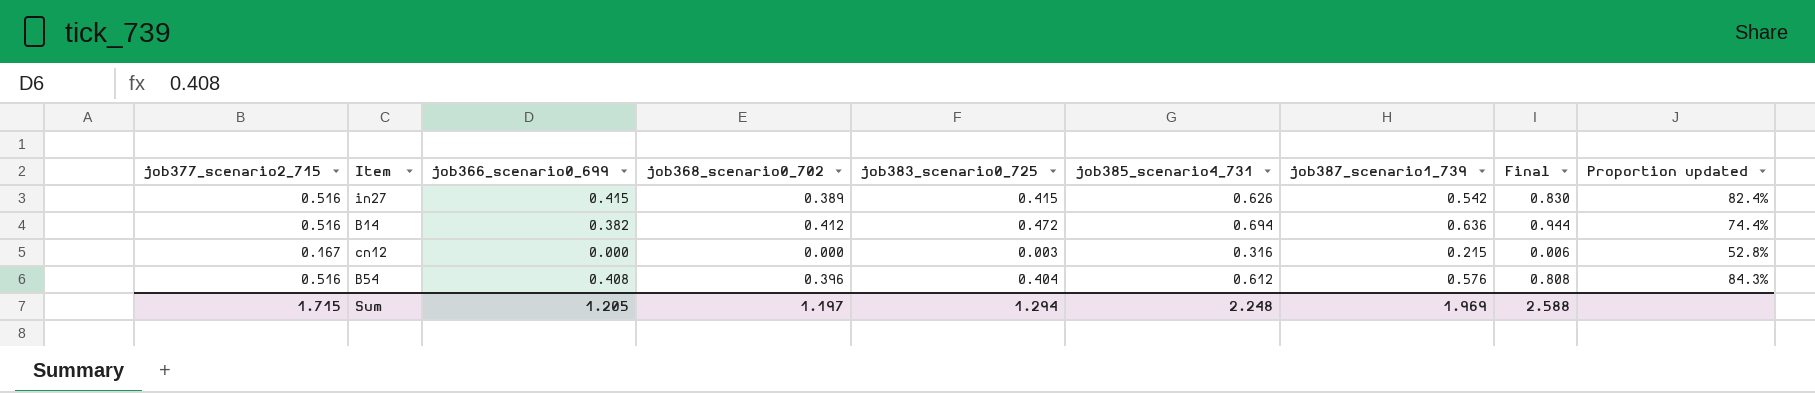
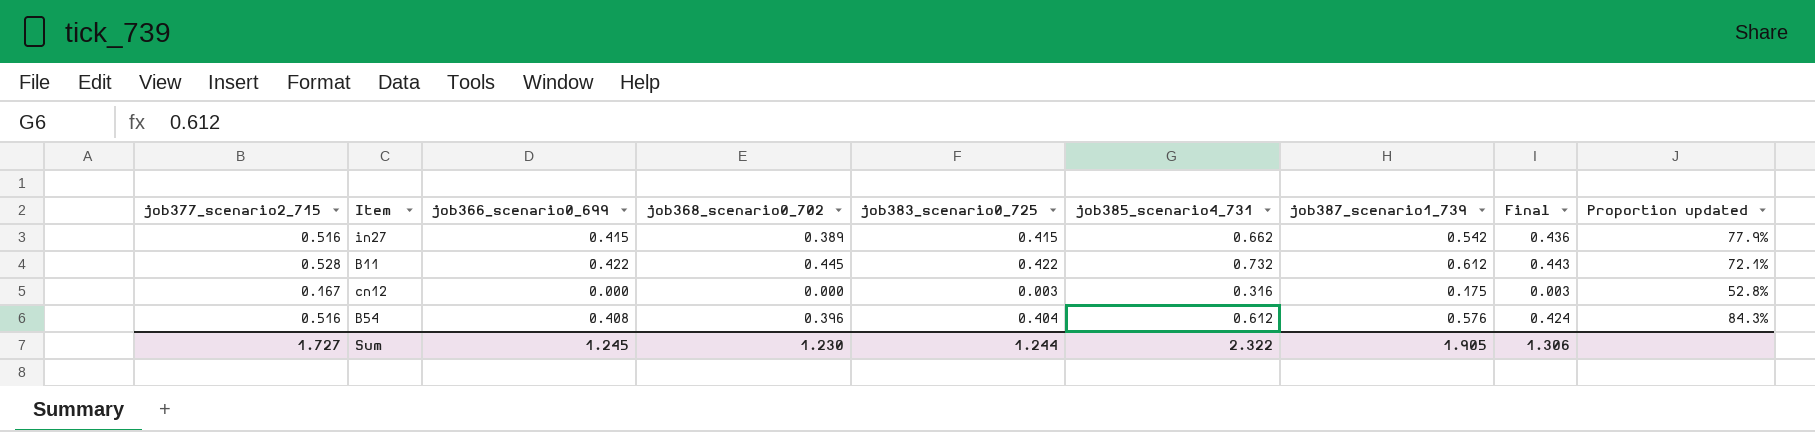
column Final | formula: [job383_scenario0_725] * 2 -> [job383_scenario0_725] * 1.05
row B14: 0.516 | 0.382 | 0.412 | 0.472 | 0.694 | 0.636 | 0.944 | 74.4% -> none
in27 | job385_scenario4_731: 0.626 -> 0.662
in27 | Proportion updated: 82.4% -> 77.9%
row B11: none -> 0.528 | 0.422 | 0.445 | 0.422 | 0.732 | 0.612 | 0.443 | 72.1%
cn12 | job387_scenario1_739: 0.215 -> 0.175
Sum | job377_scenario2_715: 1.715 -> 1.727
Sum | job366_scenario0_699: 1.205 -> 1.245
Sum | job368_scenario0_702: 1.197 -> 1.230
Sum | job383_scenario0_725: 1.294 -> 1.244
Sum | job385_scenario4_731: 2.248 -> 2.322
Sum | job387_scenario1_739: 1.969 -> 1.905
Sum | Final: 2.588 -> 1.306

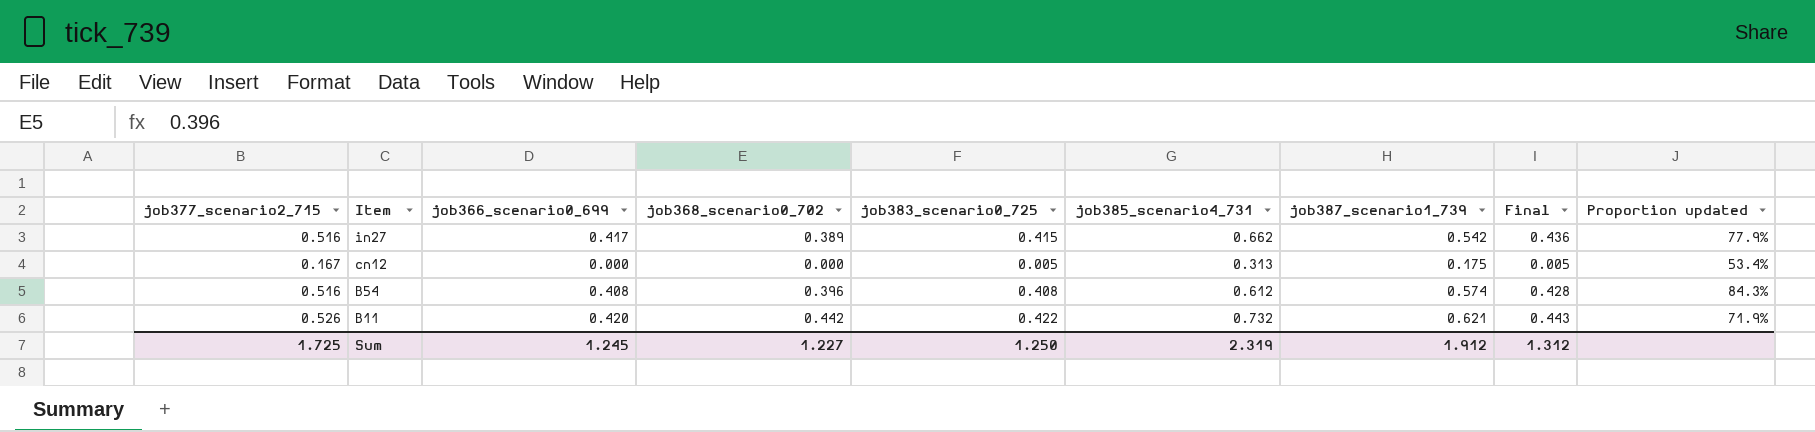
row order: none -> Item descending
in27 | job366_scenario0_699: 0.415 -> 0.417
cn12 | job383_scenario0_725: 0.003 -> 0.005
cn12 | job385_scenario4_731: 0.316 -> 0.313
cn12 | Final: 0.003 -> 0.005
cn12 | Proportion updated: 52.8% -> 53.4%
B54 | job383_scenario0_725: 0.404 -> 0.408
B54 | job387_scenario1_739: 0.576 -> 0.574
B54 | Final: 0.424 -> 0.428
B11 | job377_scenario2_715: 0.528 -> 0.526
B11 | job366_scenario0_699: 0.422 -> 0.420
B11 | job368_scenario0_702: 0.445 -> 0.442
B11 | job387_scenario1_739: 0.612 -> 0.621
B11 | Proportion updated: 72.1% -> 71.9%
Sum | job377_scenario2_715: 1.727 -> 1.725
Sum | job368_scenario0_702: 1.230 -> 1.227
Sum | job383_scenario0_725: 1.244 -> 1.250
Sum | job385_scenario4_731: 2.322 -> 2.319
Sum | job387_scenario1_739: 1.905 -> 1.912
Sum | Final: 1.306 -> 1.312

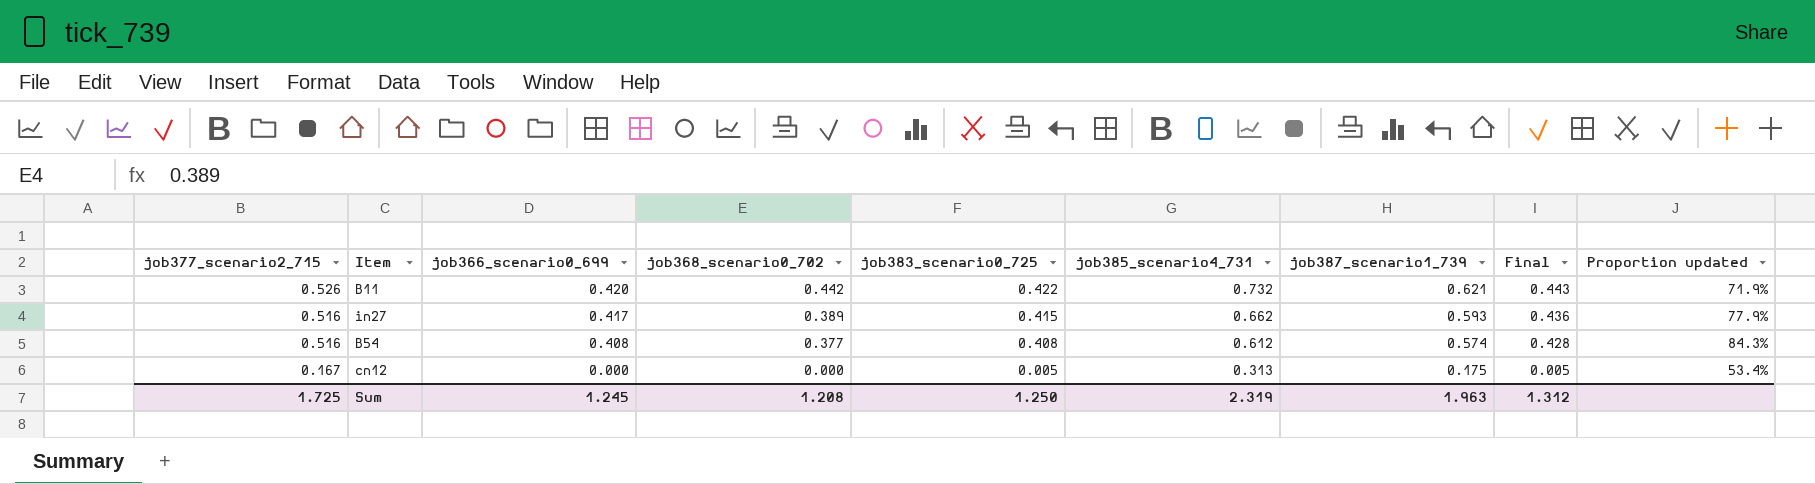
row order: Item descending -> job377_scenario2_715 descending
in27 | job387_scenario1_739: 0.542 -> 0.593
B54 | job368_scenario0_702: 0.396 -> 0.377
Sum | job368_scenario0_702: 1.227 -> 1.208
Sum | job387_scenario1_739: 1.912 -> 1.963

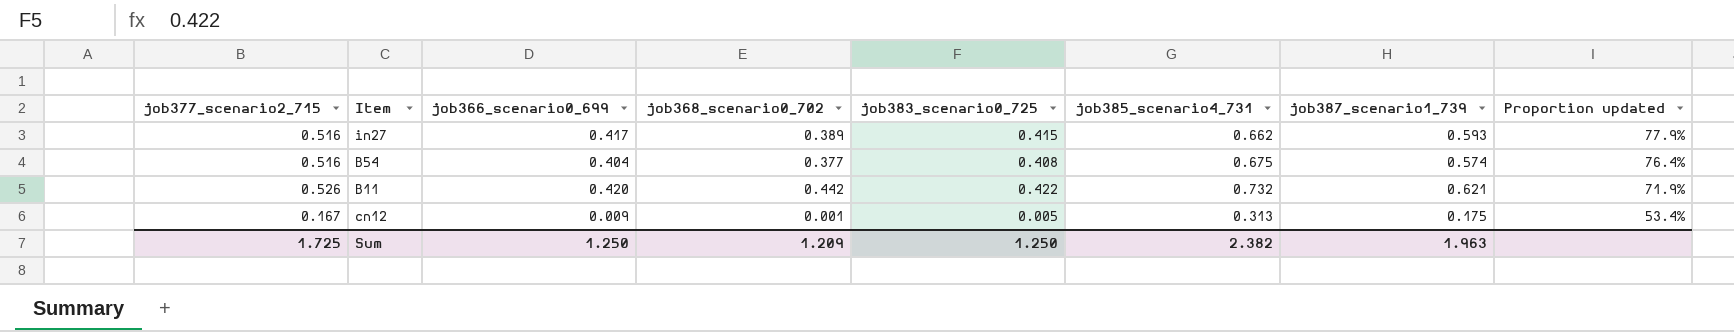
row order: job377_scenario2_715 descending -> Proportion updated descending
column Final | formula: [job383_scenario0_725] * 1.05 -> none
B54 | job366_scenario0_699: 0.408 -> 0.404
B54 | job385_scenario4_731: 0.612 -> 0.675
B54 | Proportion updated: 84.3% -> 76.4%
cn12 | job366_scenario0_699: 0.000 -> 0.009
cn12 | job368_scenario0_702: 0.000 -> 0.001
Sum | job366_scenario0_699: 1.245 -> 1.250
Sum | job368_scenario0_702: 1.208 -> 1.209
Sum | job385_scenario4_731: 2.319 -> 2.382

